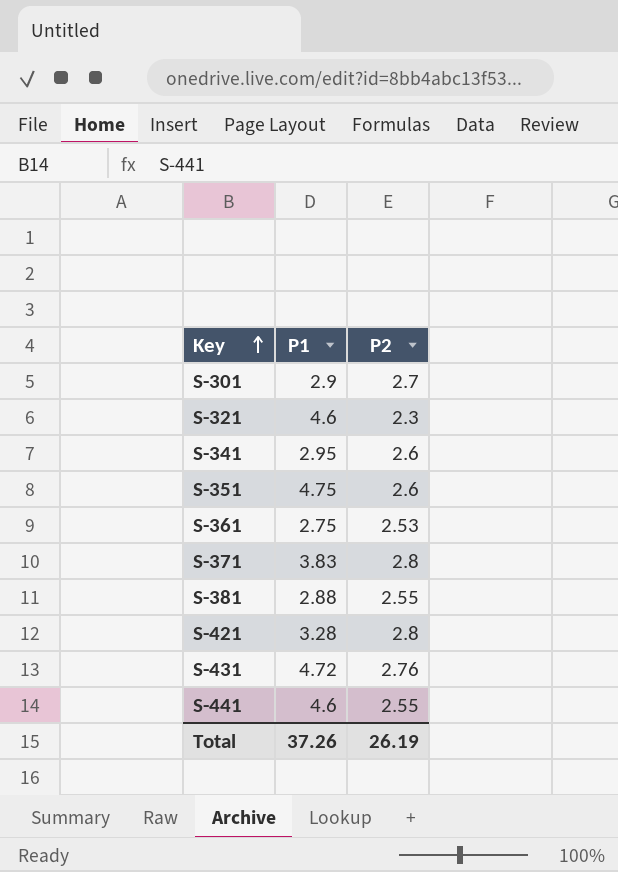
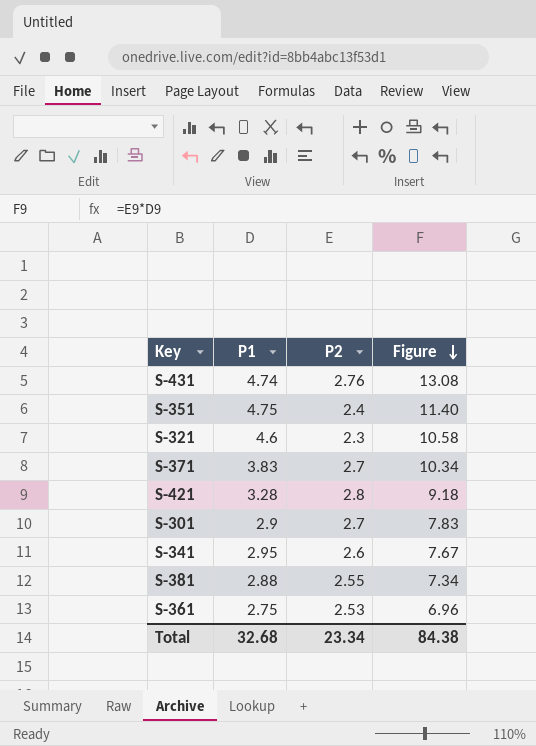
row order: Key ascending -> Figure descending
column Figure | formula: none -> [P1] * [P2]
row S-441: 4.6 | 2.55 -> none
S-431 | P1: 4.72 -> 4.74
S-351 | P2: 2.6 -> 2.4
S-371 | P2: 2.8 -> 2.7
Total | P1: 37.26 -> 32.68
Total | P2: 26.19 -> 23.34

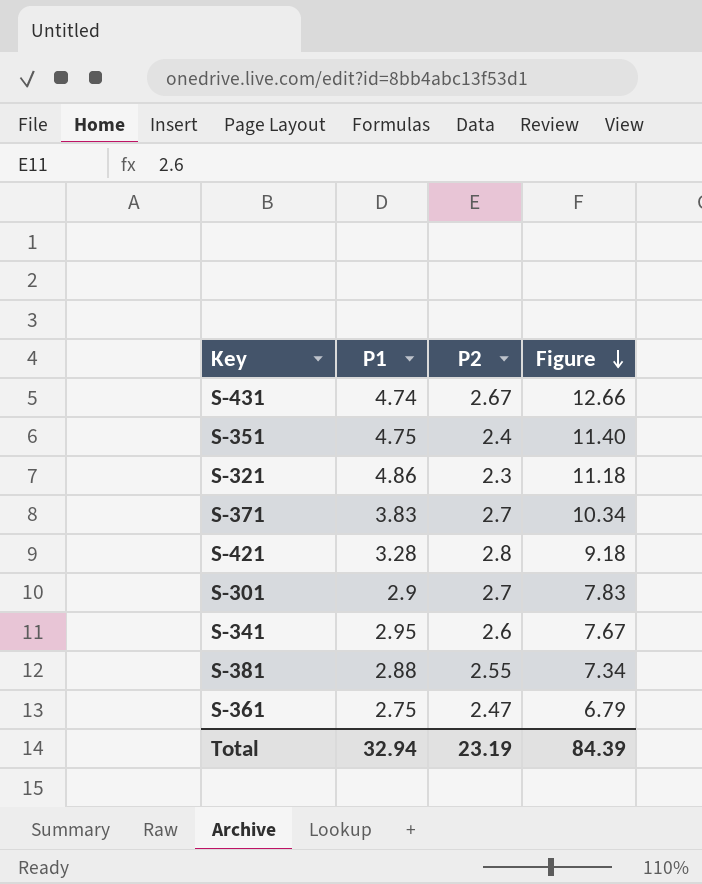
S-431 | P2: 2.76 -> 2.67
S-431 | Figure: 13.08 -> 12.66
S-321 | P1: 4.6 -> 4.86
S-321 | Figure: 10.58 -> 11.18
S-361 | P2: 2.53 -> 2.47
S-361 | Figure: 6.96 -> 6.79
Total | P1: 32.68 -> 32.94
Total | P2: 23.34 -> 23.19
Total | Figure: 84.38 -> 84.39

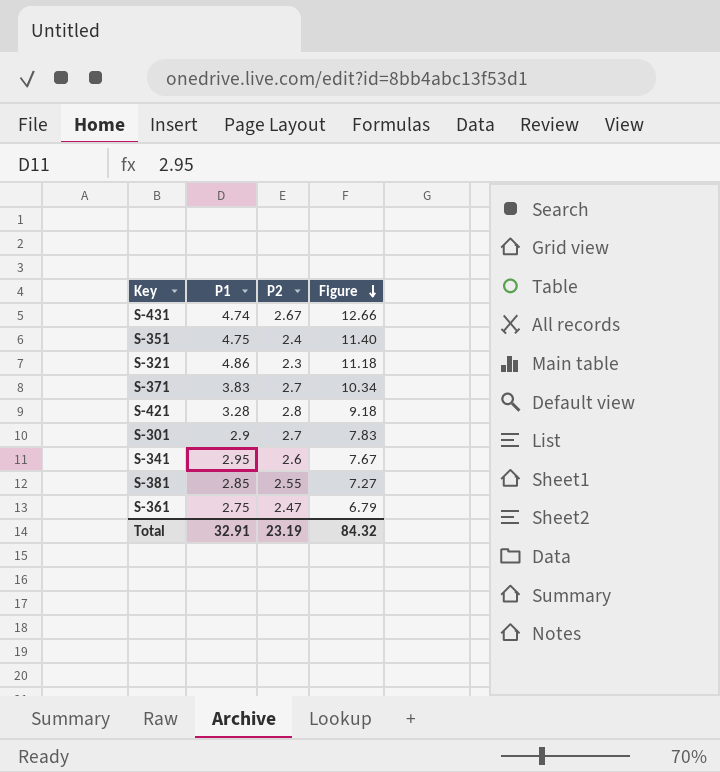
S-381 | P1: 2.88 -> 2.85
S-381 | Figure: 7.34 -> 7.27
Total | P1: 32.94 -> 32.91
Total | Figure: 84.39 -> 84.32

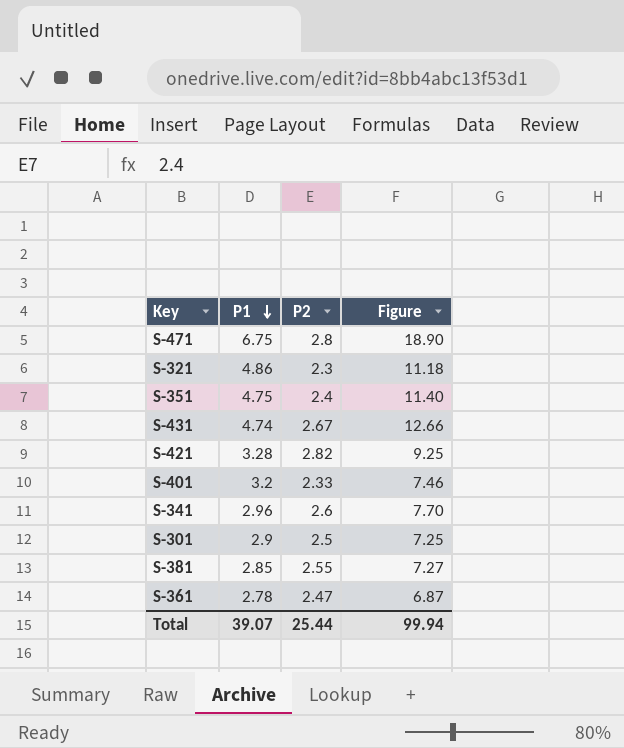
row order: Figure descending -> P1 descending
row S-371: 3.83 | 2.7 | 10.34 -> none
row S-471: none -> 6.75 | 2.8 | 18.90
S-421 | P2: 2.8 -> 2.82
S-421 | Figure: 9.18 -> 9.25
row S-401: none -> 3.2 | 2.33 | 7.46
S-341 | P1: 2.95 -> 2.96
S-341 | Figure: 7.67 -> 7.70
S-301 | P2: 2.7 -> 2.5
S-301 | Figure: 7.83 -> 7.25
S-361 | P1: 2.75 -> 2.78
S-361 | Figure: 6.79 -> 6.87
Total | P1: 32.91 -> 39.07
Total | P2: 23.19 -> 25.44
Total | Figure: 84.32 -> 99.94

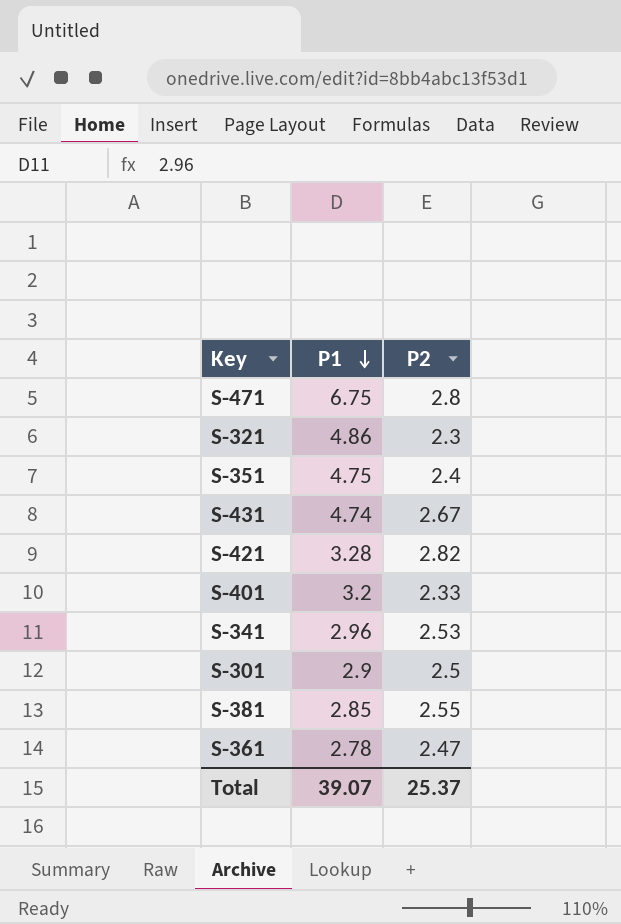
column Figure | formula: [P1] * [P2] -> none
S-341 | P2: 2.6 -> 2.53
Total | P2: 25.44 -> 25.37

